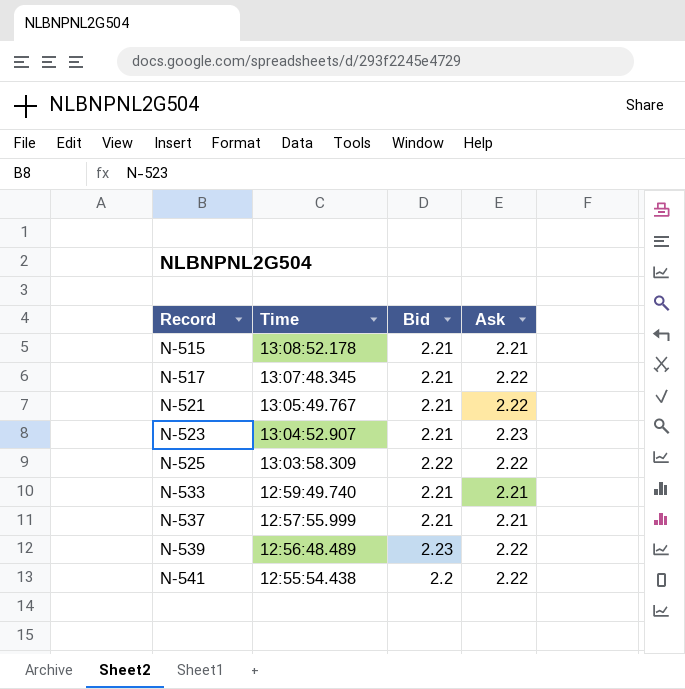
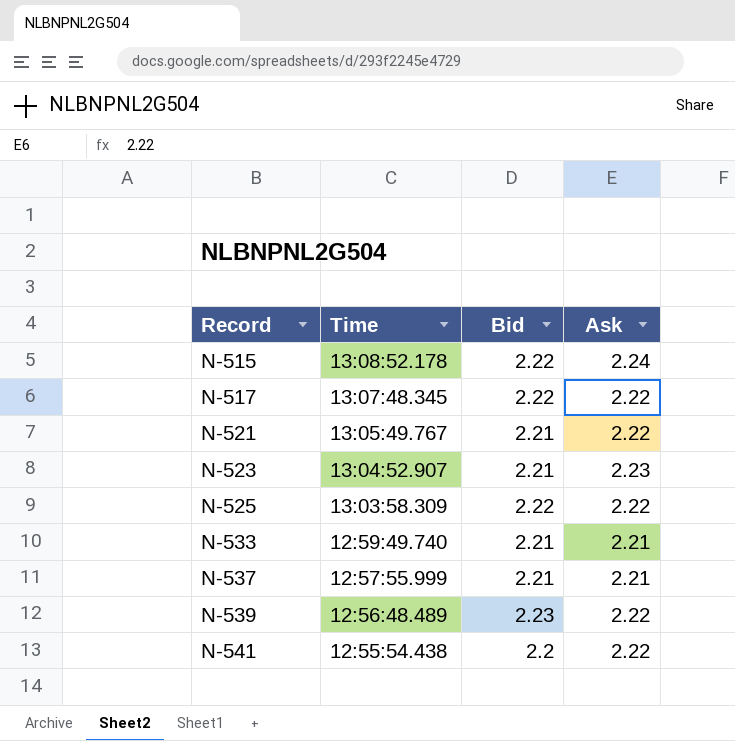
N-515 | Bid: 2.21 -> 2.22
N-515 | Ask: 2.21 -> 2.24
N-517 | Bid: 2.21 -> 2.22

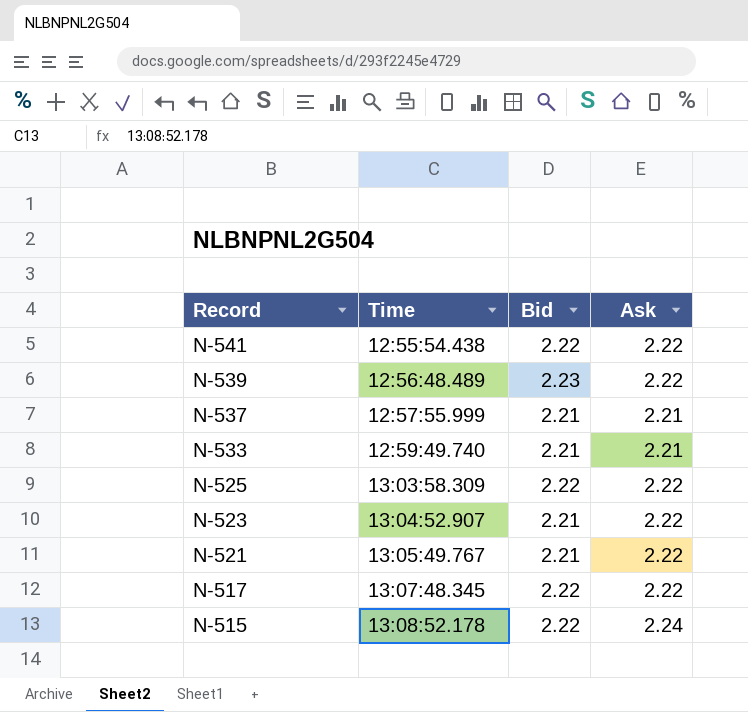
row order: Record ascending -> Record descending
N-541 | Bid: 2.2 -> 2.22
N-523 | Ask: 2.23 -> 2.22

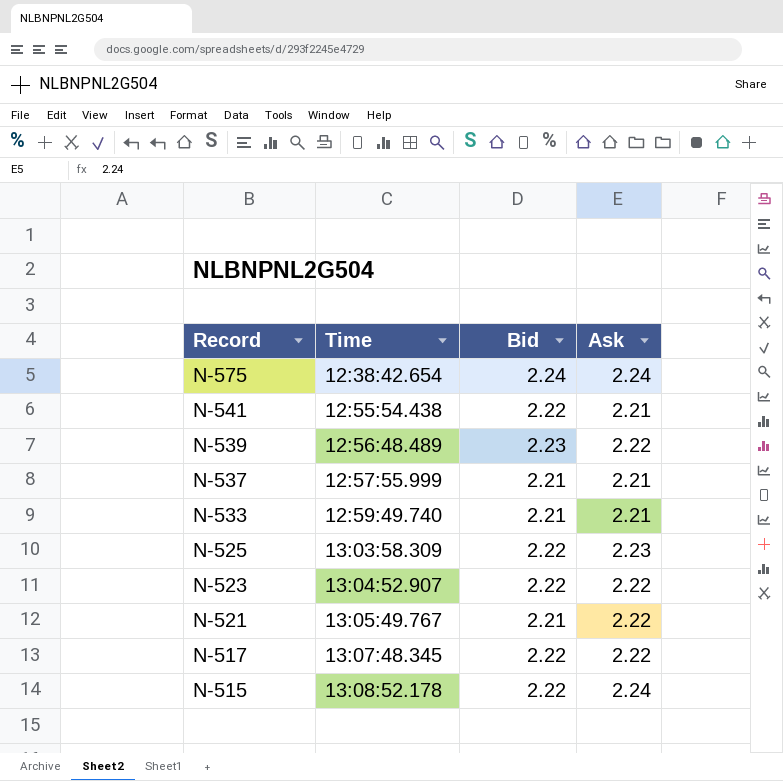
row N-575: none -> 12:38:42.654 | 2.24 | 2.24
N-541 | Ask: 2.22 -> 2.21
N-525 | Ask: 2.22 -> 2.23
N-523 | Bid: 2.21 -> 2.22

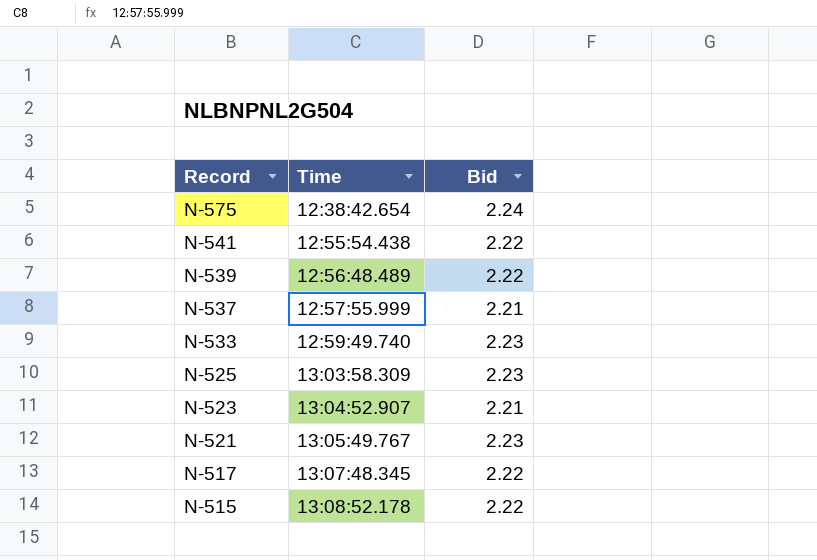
column Ask | position: 4 -> none
N-539 | Bid: 2.23 -> 2.22
N-533 | Bid: 2.21 -> 2.23
N-525 | Bid: 2.22 -> 2.23
N-523 | Bid: 2.22 -> 2.21
N-521 | Bid: 2.21 -> 2.23

